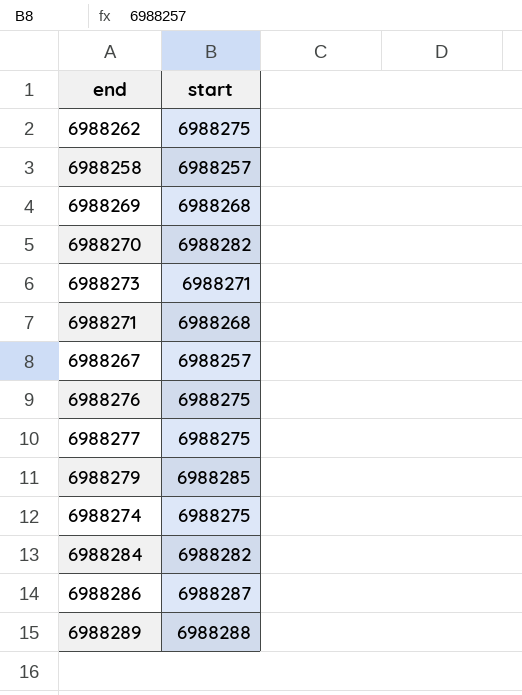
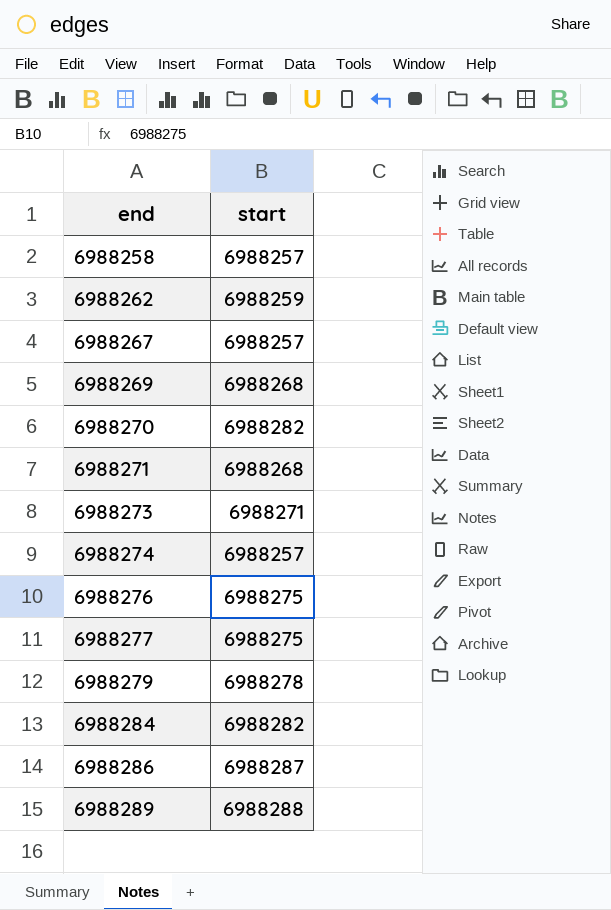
row order: none -> end ascending
6988262 | start: 6988275 -> 6988259
6988274 | start: 6988275 -> 6988257
6988279 | start: 6988285 -> 6988278

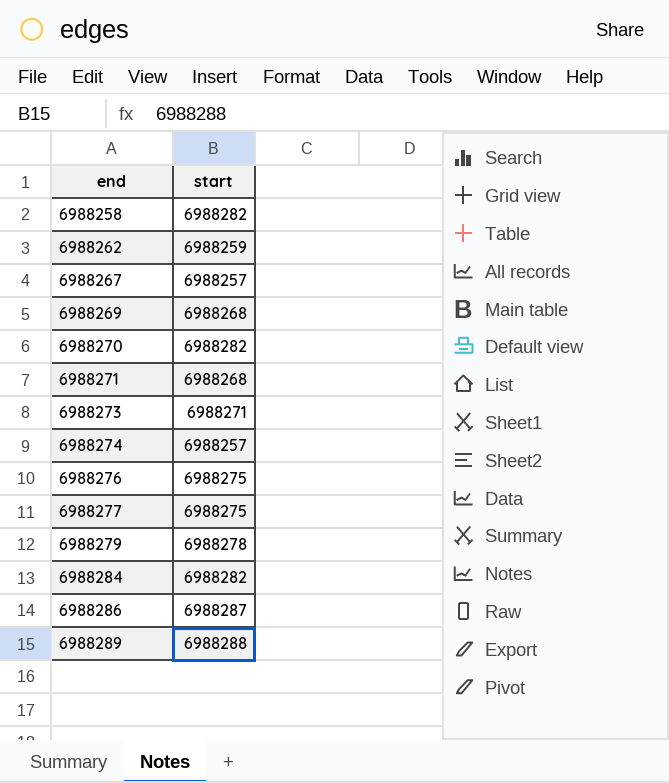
6988258 | start: 6988257 -> 6988282

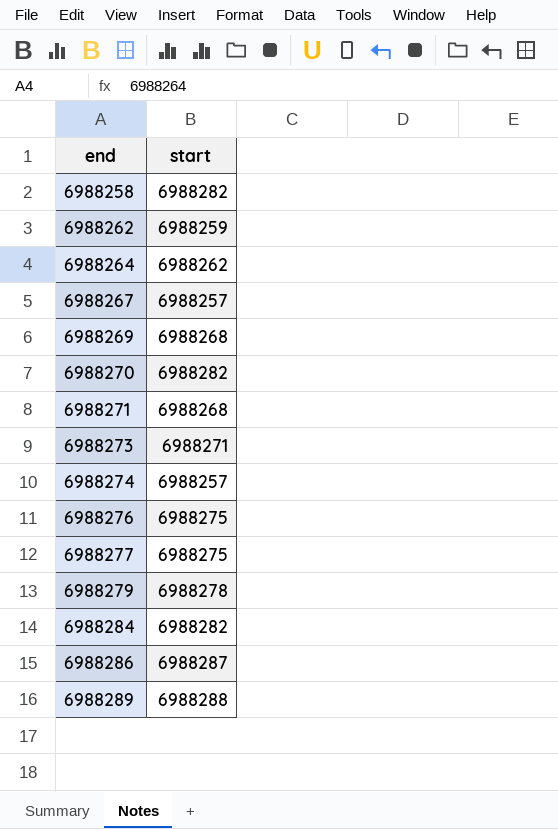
row 6988264: none -> 6988262

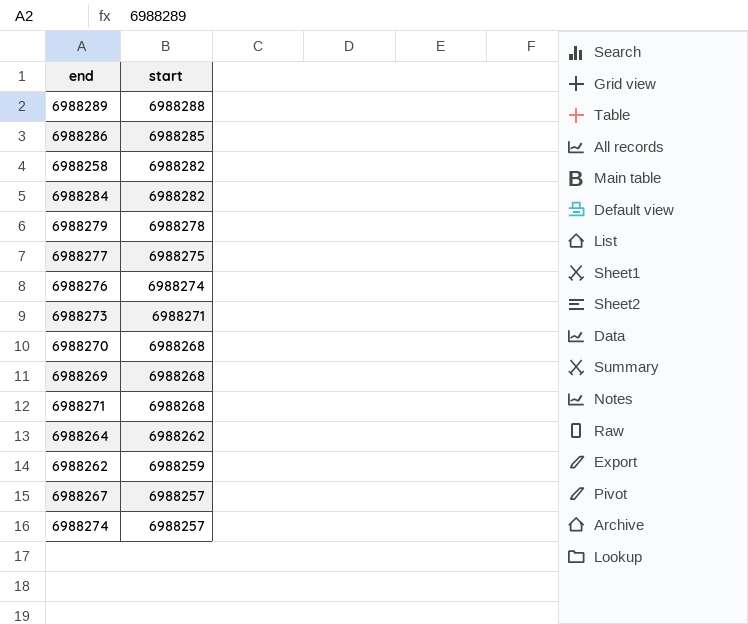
row order: end ascending -> start descending
6988286 | start: 6988287 -> 6988285
6988276 | start: 6988275 -> 6988274
6988270 | start: 6988282 -> 6988268

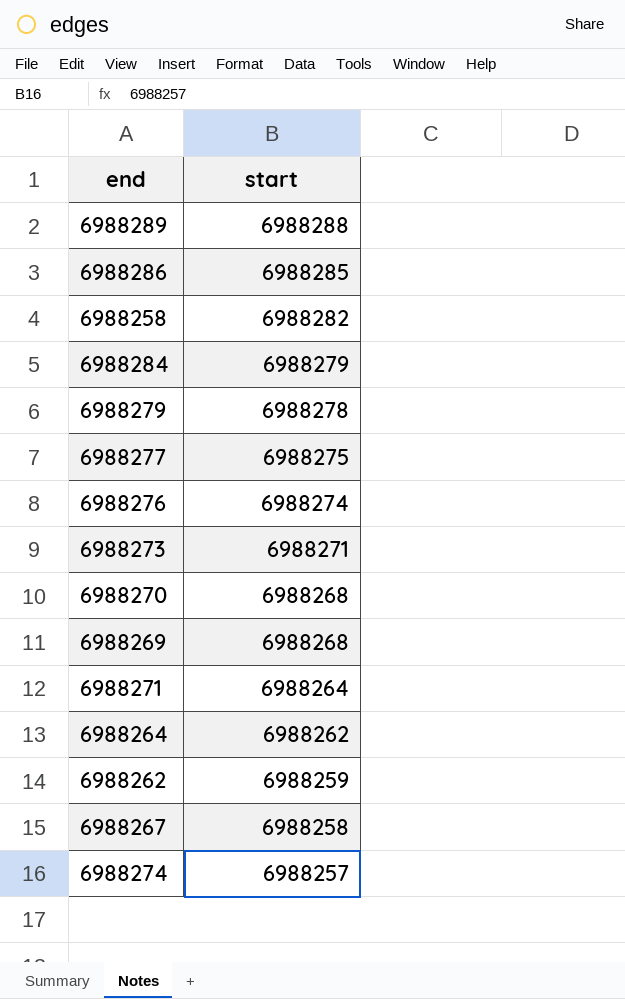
6988284 | start: 6988282 -> 6988279
6988271 | start: 6988268 -> 6988264
6988267 | start: 6988257 -> 6988258

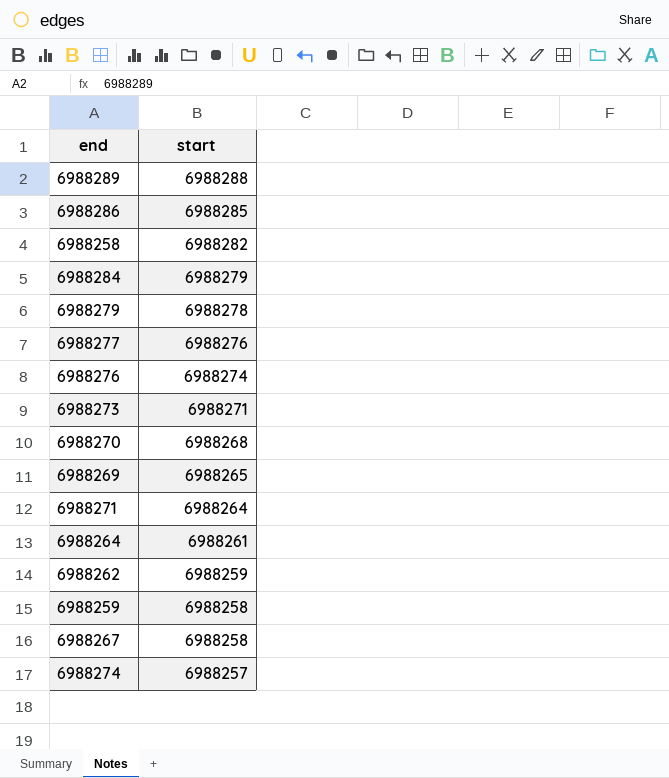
6988277 | start: 6988275 -> 6988276
6988269 | start: 6988268 -> 6988265
6988264 | start: 6988262 -> 6988261
row 6988259: none -> 6988258

